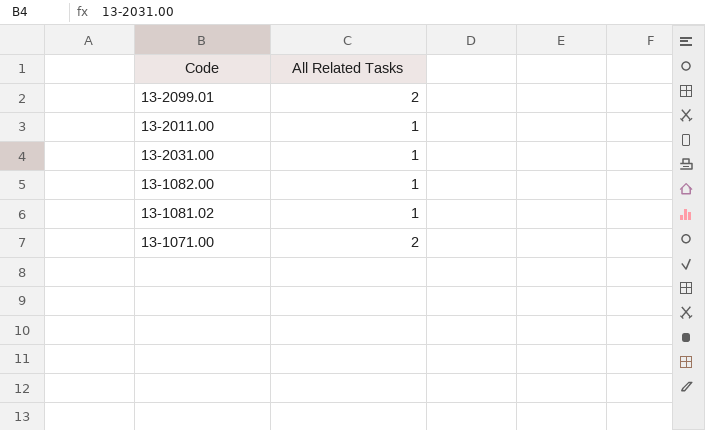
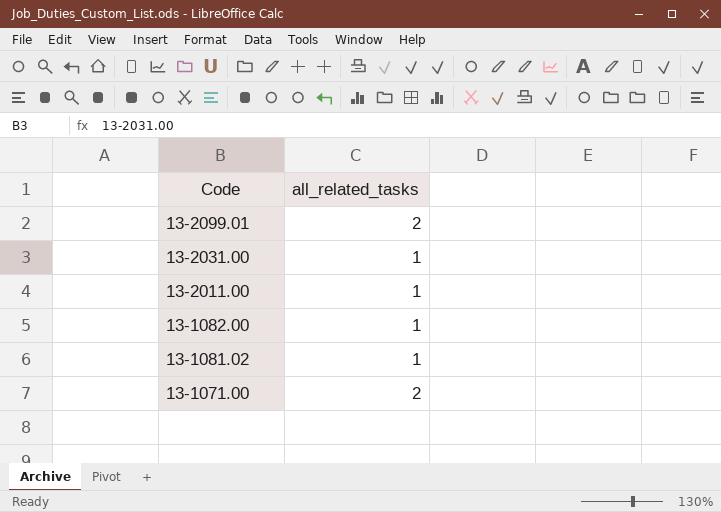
row order: none -> Code descending
column name: All Related Tasks -> all_related_tasks

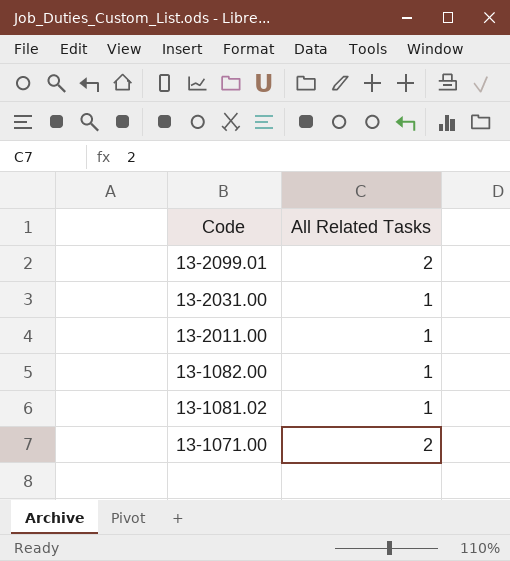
column name: all_related_tasks -> All Related Tasks

